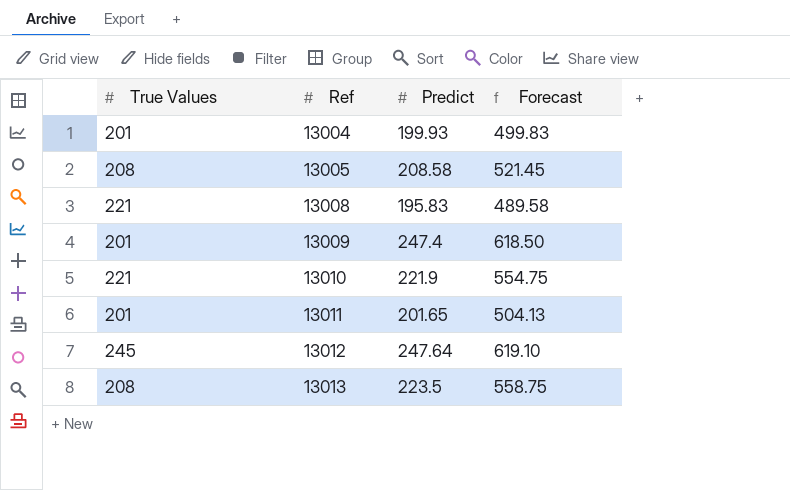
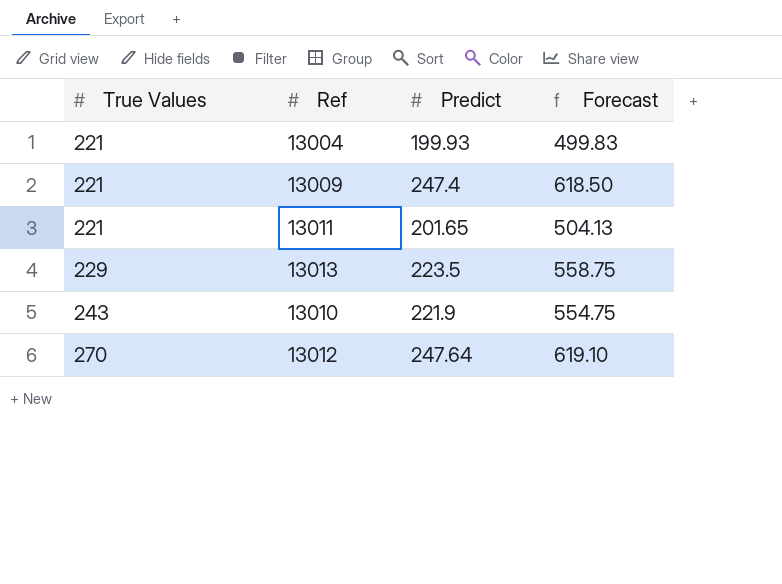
row order: Ref ascending -> True Values ascending
row 13005: 208 | 208.58 | 521.45 -> none
row 13008: 221 | 195.83 | 489.58 -> none
13004 | True Values: 201 -> 221
13009 | True Values: 201 -> 221
13011 | True Values: 201 -> 221
13013 | True Values: 208 -> 229
13010 | True Values: 221 -> 243
13012 | True Values: 245 -> 270

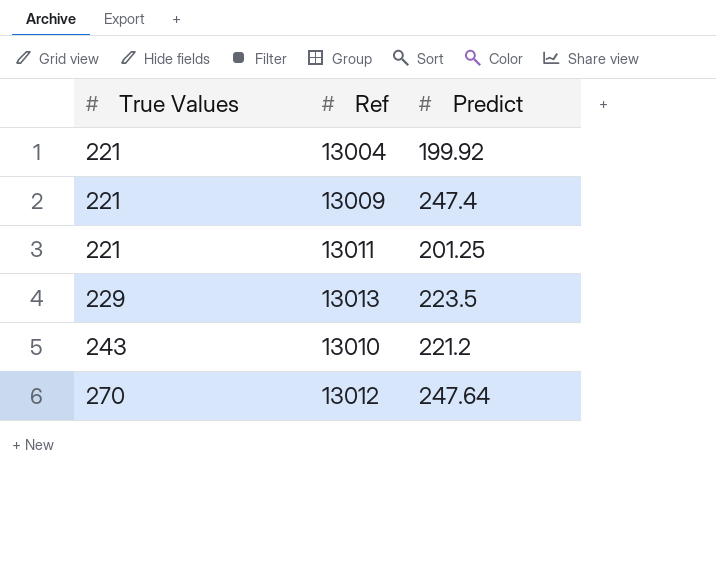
column Forecast | formula: [Predict] * 2.5 -> none
13004 | Predict: 199.93 -> 199.92
13011 | Predict: 201.65 -> 201.25
13010 | Predict: 221.9 -> 221.2

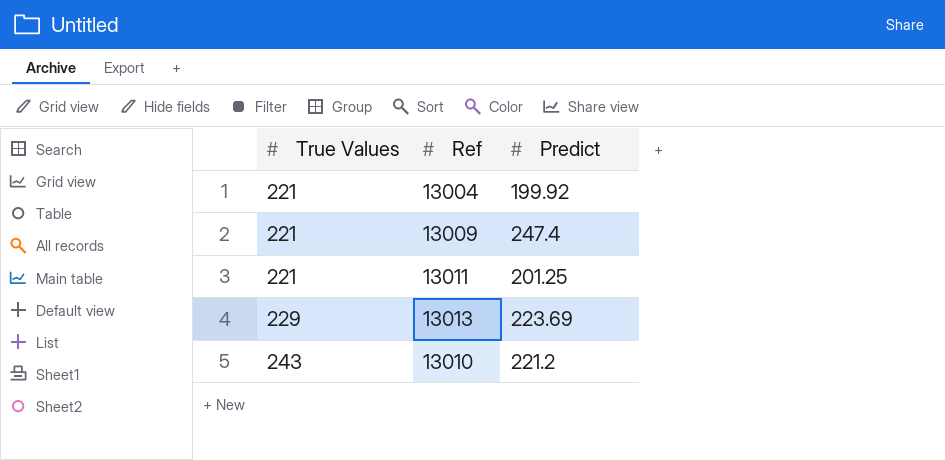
row 13012: 270 | 247.64 -> none
13013 | Predict: 223.5 -> 223.69

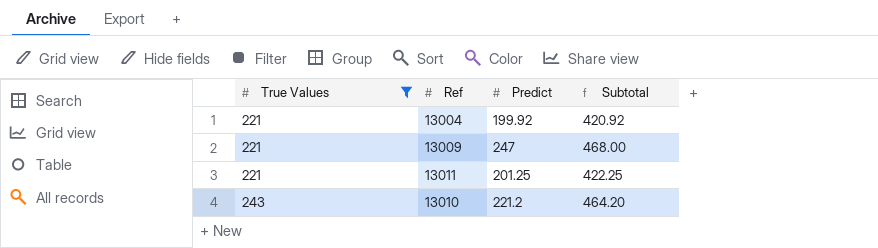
filter: none -> True Values != 229
column Subtotal | formula: none -> [True Values] + [Predict]
13009 | Predict: 247.4 -> 247

